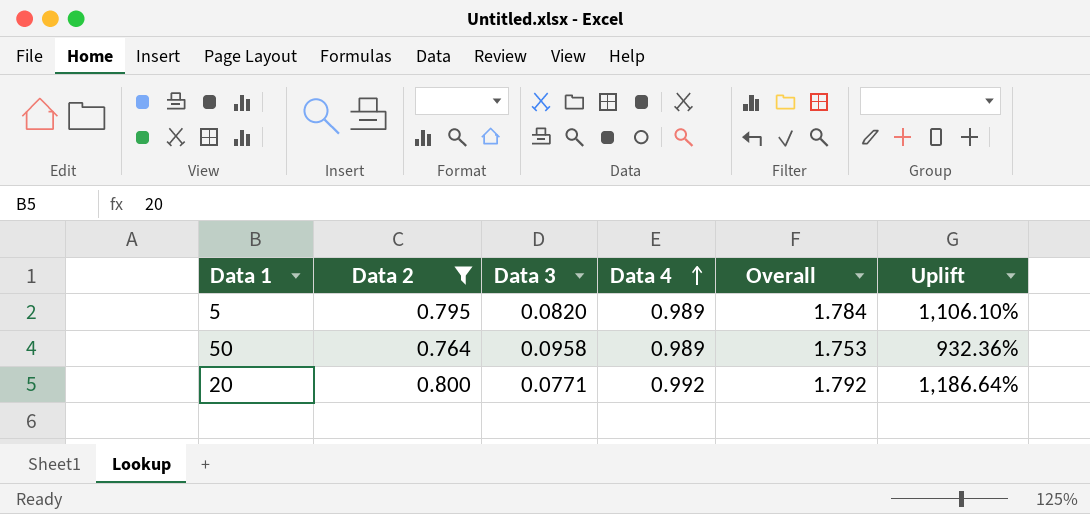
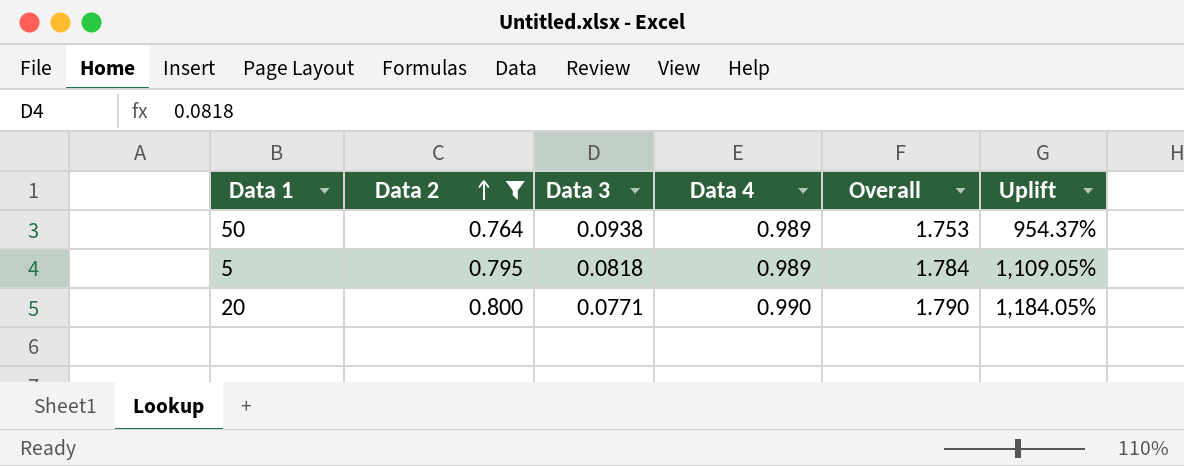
row order: Data 4 ascending -> Data 2 ascending
50 | Data 3: 0.0958 -> 0.0938
50 | Uplift: 932.36% -> 954.37%
5 | Data 3: 0.0820 -> 0.0818
5 | Uplift: 1,106.10% -> 1,109.05%
20 | Data 4: 0.992 -> 0.990
20 | Overall: 1.792 -> 1.790
20 | Uplift: 1,186.64% -> 1,184.05%

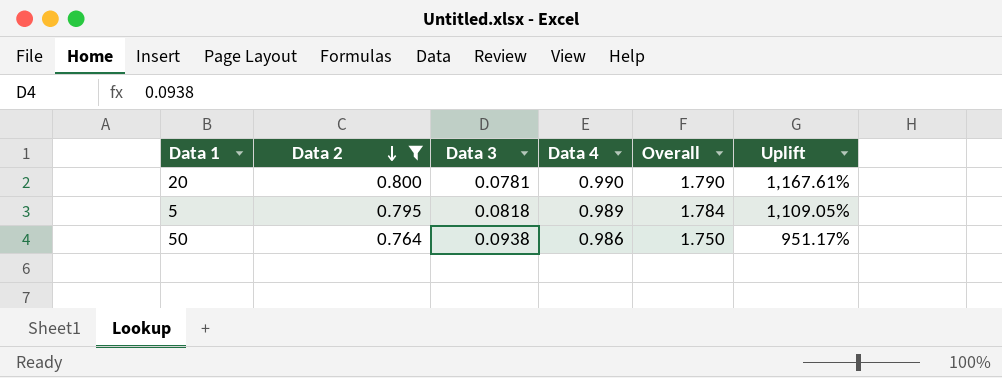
row order: Data 2 ascending -> Data 2 descending
20 | Data 3: 0.0771 -> 0.0781
20 | Uplift: 1,184.05% -> 1,167.61%
50 | Data 4: 0.989 -> 0.986
50 | Overall: 1.753 -> 1.750
50 | Uplift: 954.37% -> 951.17%

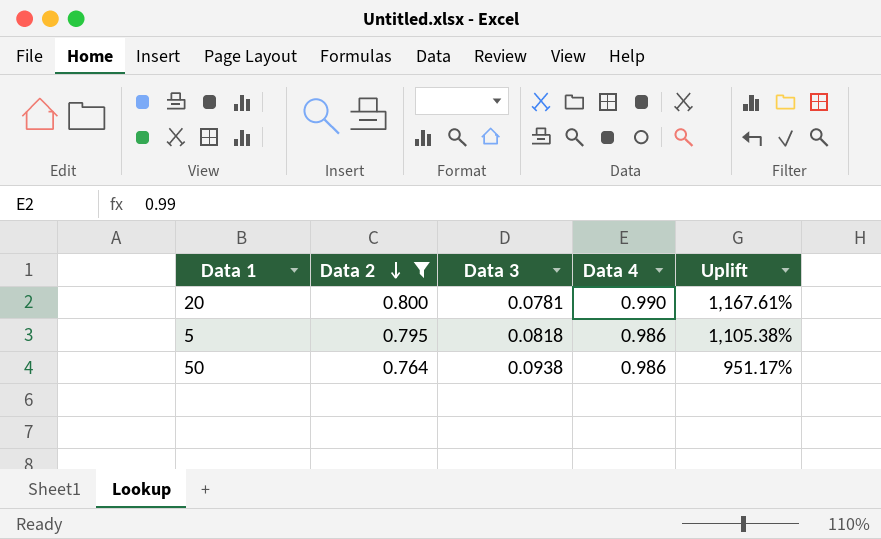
column Overall | formula: [Data 2] + [Data 4] -> none
5 | Data 4: 0.989 -> 0.986
5 | Uplift: 1,109.05% -> 1,105.38%

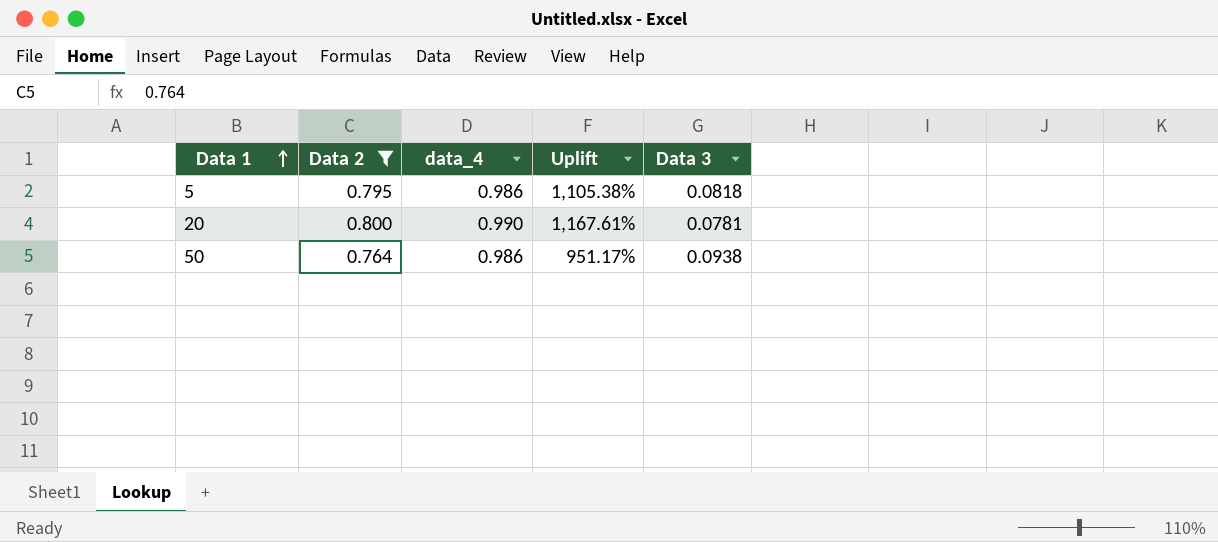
row order: Data 2 descending -> Data 1 ascending
column name: Data 4 -> data_4
column Data 3 | position: 3 -> 5

